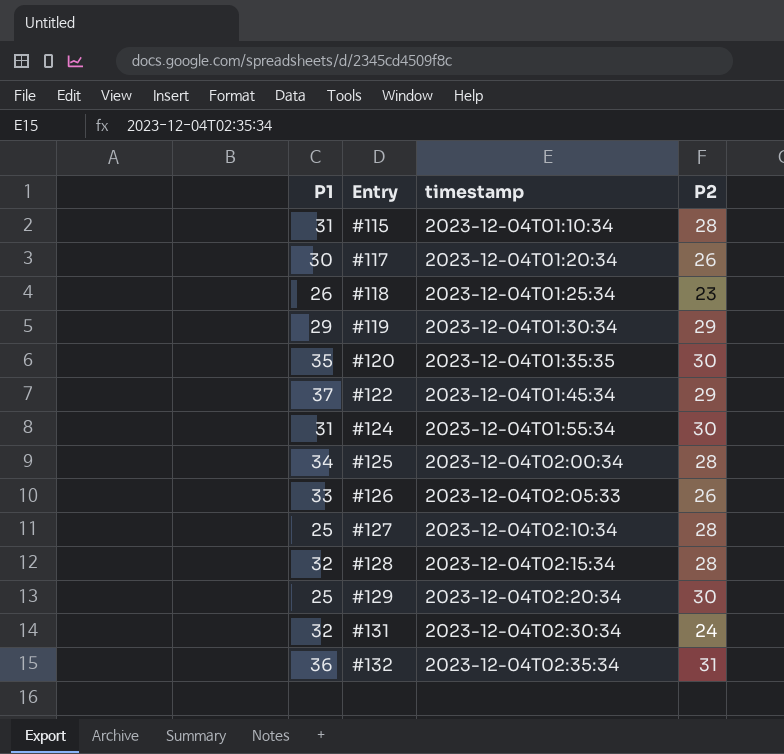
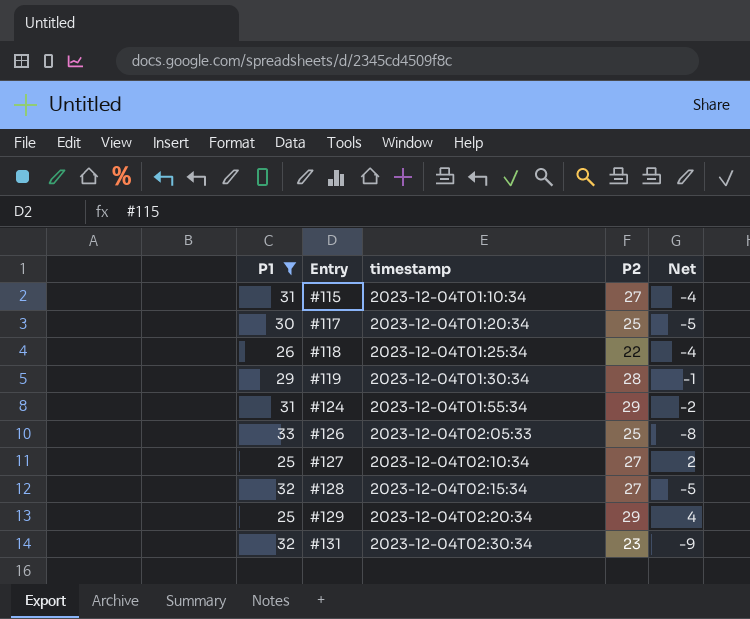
filter: none -> P1 <= 33
column Net | formula: none -> [P2] - [P1]
#115 | P2: 28 -> 27
#117 | P2: 26 -> 25
#118 | P2: 23 -> 22
#119 | P2: 29 -> 28
#124 | P2: 30 -> 29
#126 | P2: 26 -> 25
#127 | P2: 28 -> 27
#128 | P2: 28 -> 27
#129 | P2: 30 -> 29
#131 | P2: 24 -> 23

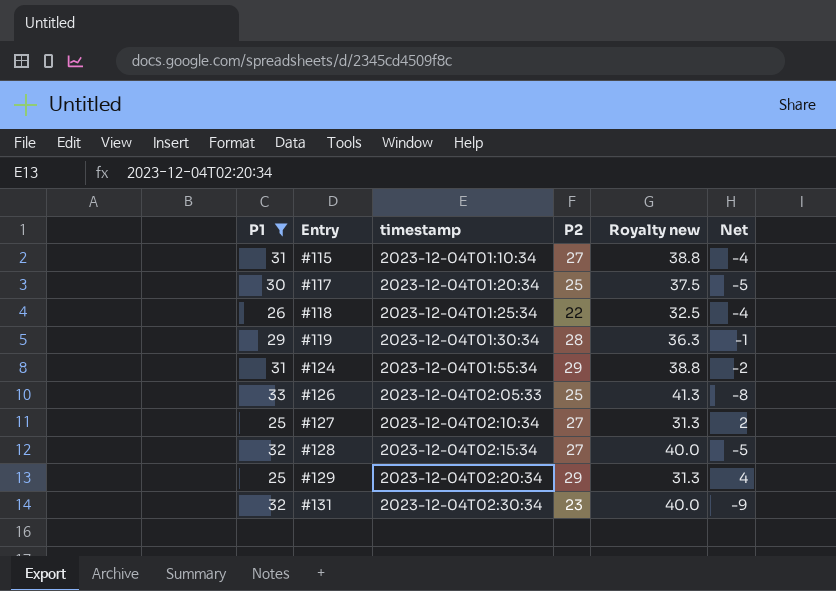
column Royalty new | formula: none -> [P1] * 1.25

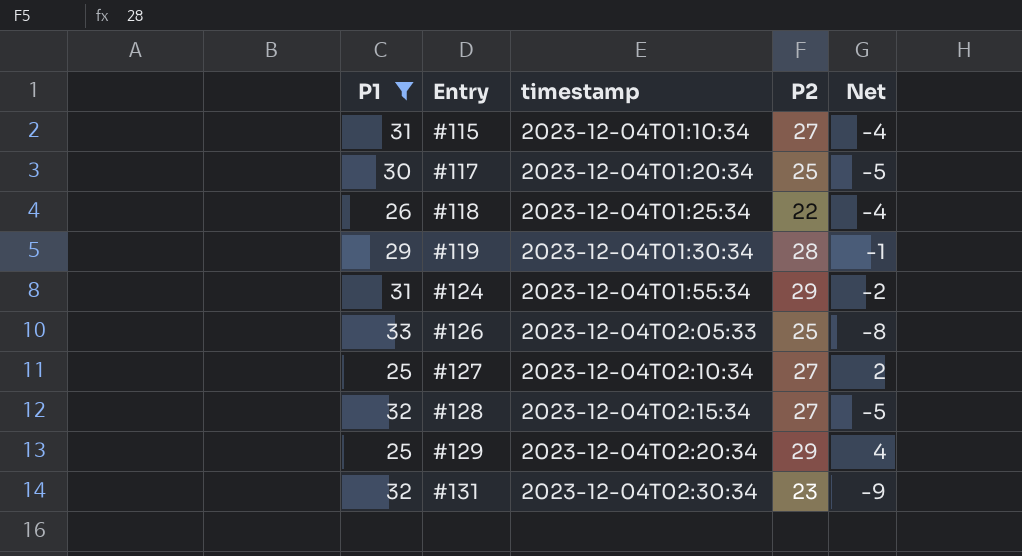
column Royalty new | formula: [P1] * 1.25 -> none

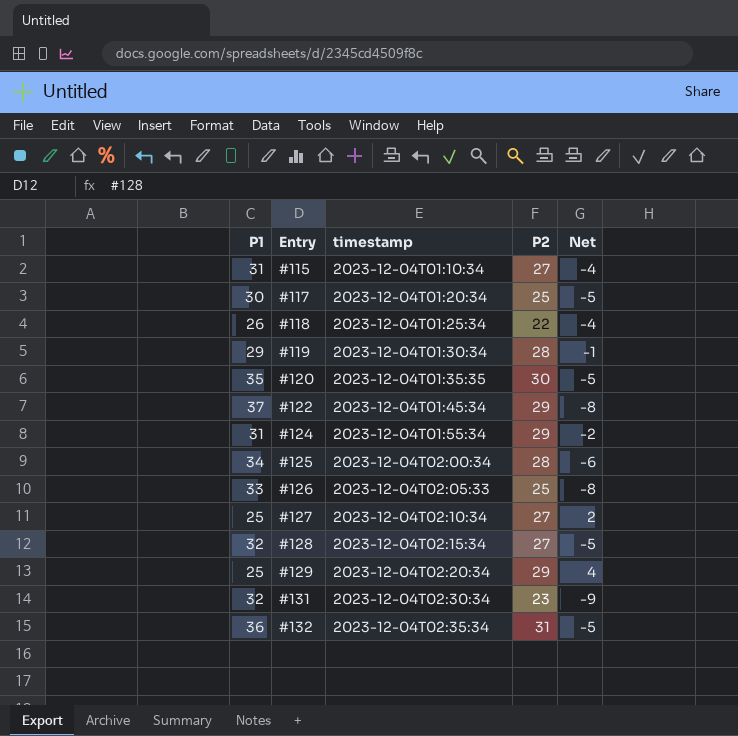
filter: P1 <= 33 -> none

